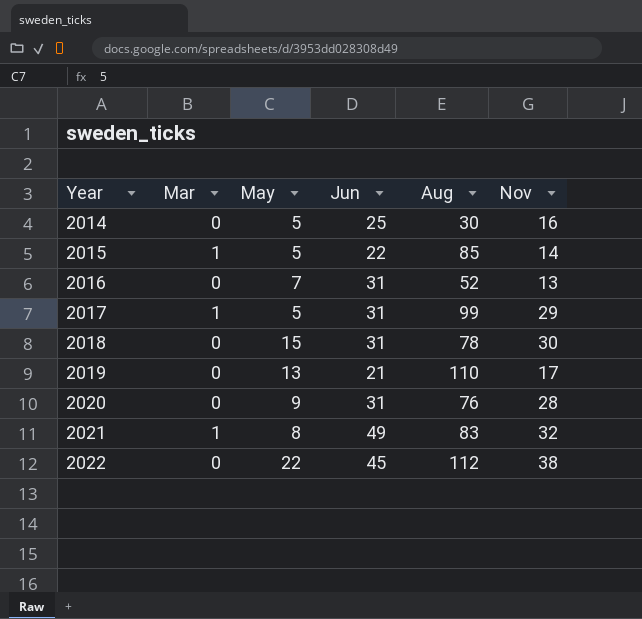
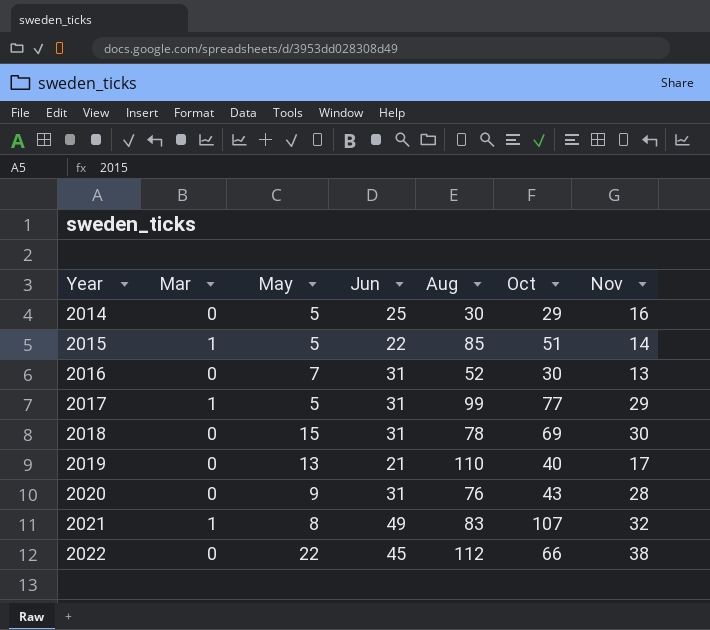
column Oct | position: none -> 6

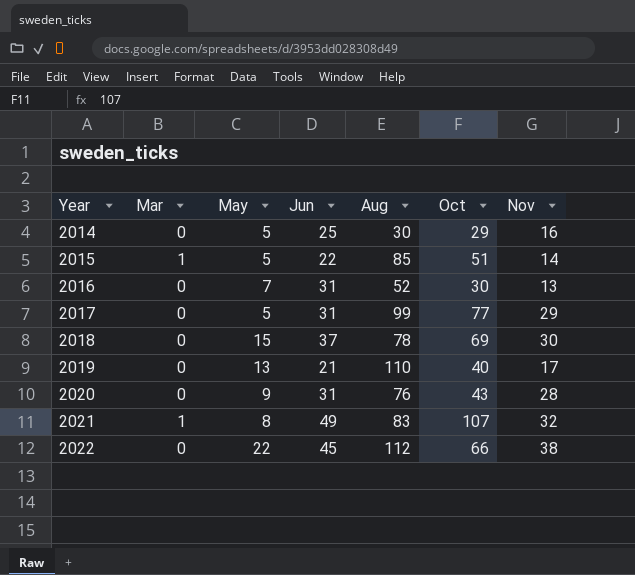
2017 | Mar: 1 -> 0
2018 | Jun: 31 -> 37

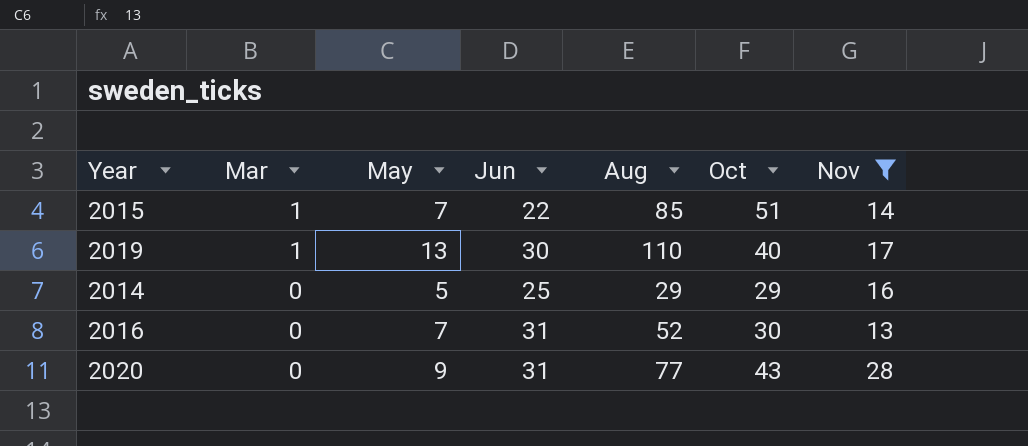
filter: none -> Nov <= 28
row order: Year ascending -> Mar descending
2015 | May: 5 -> 7
2019 | Mar: 0 -> 1
2019 | Jun: 21 -> 30
2014 | Aug: 30 -> 29
2020 | Aug: 76 -> 77

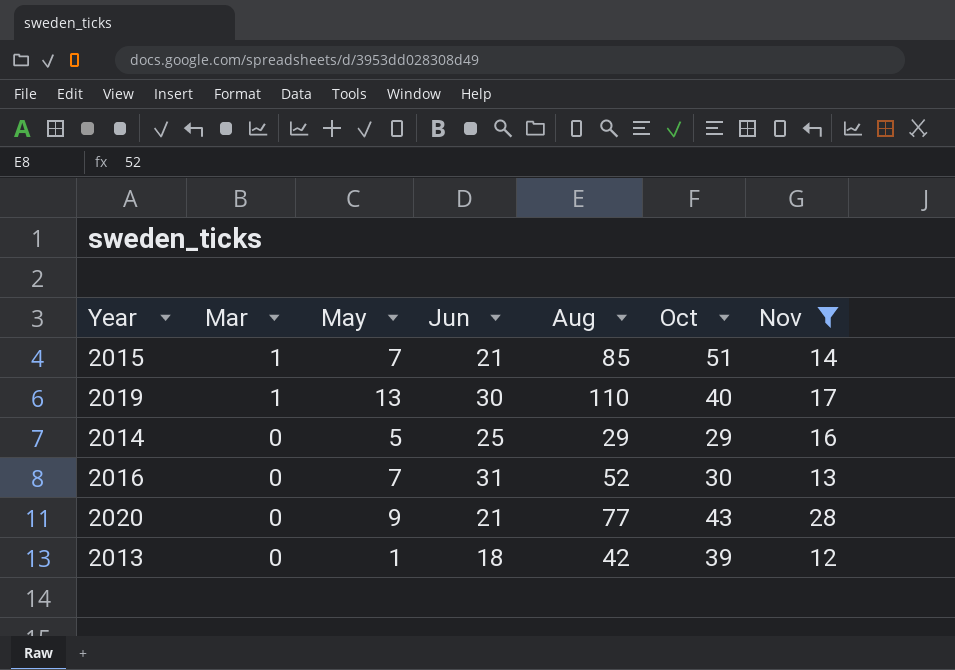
2015 | Jun: 22 -> 21
2020 | Jun: 31 -> 21
row 2013: none -> 0 | 1 | 18 | 42 | 39 | 12

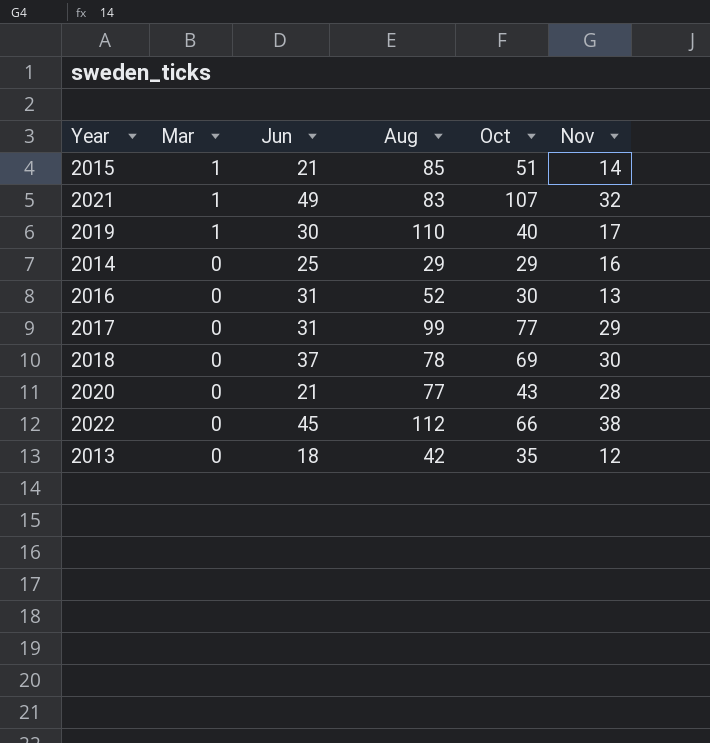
filter: Nov <= 28 -> none
column May | position: 3 -> none
2013 | Oct: 39 -> 35

